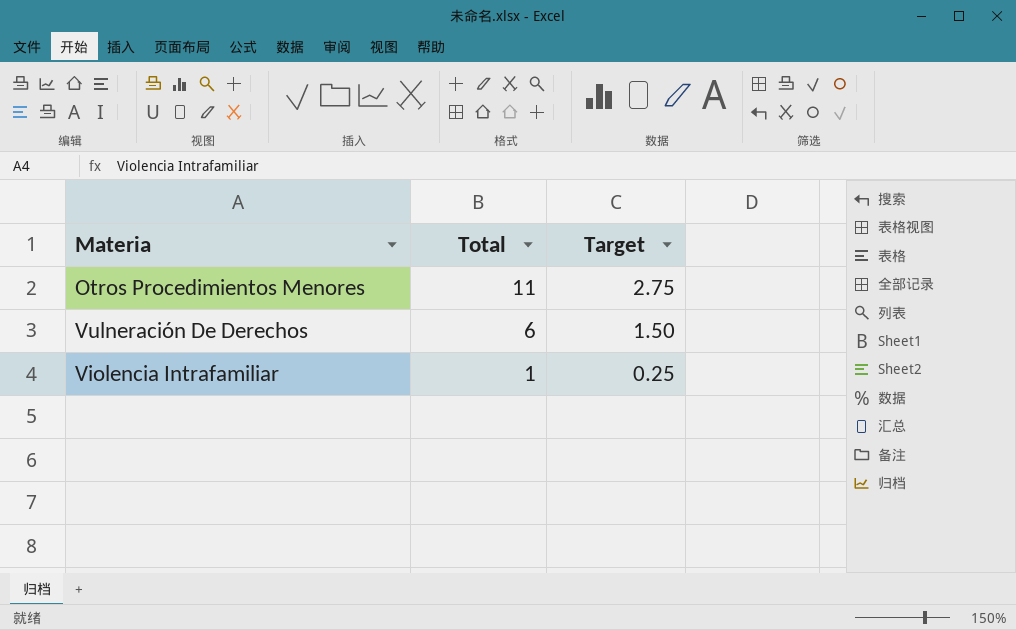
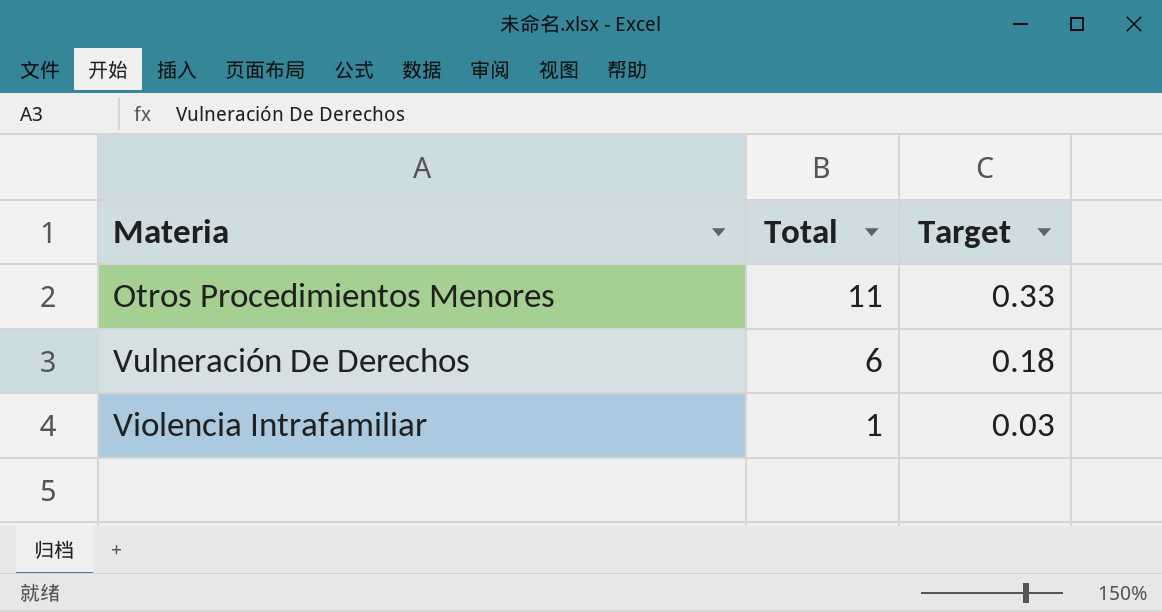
column Target | formula: [Total] * 0.25 -> [Total] * 0.03

